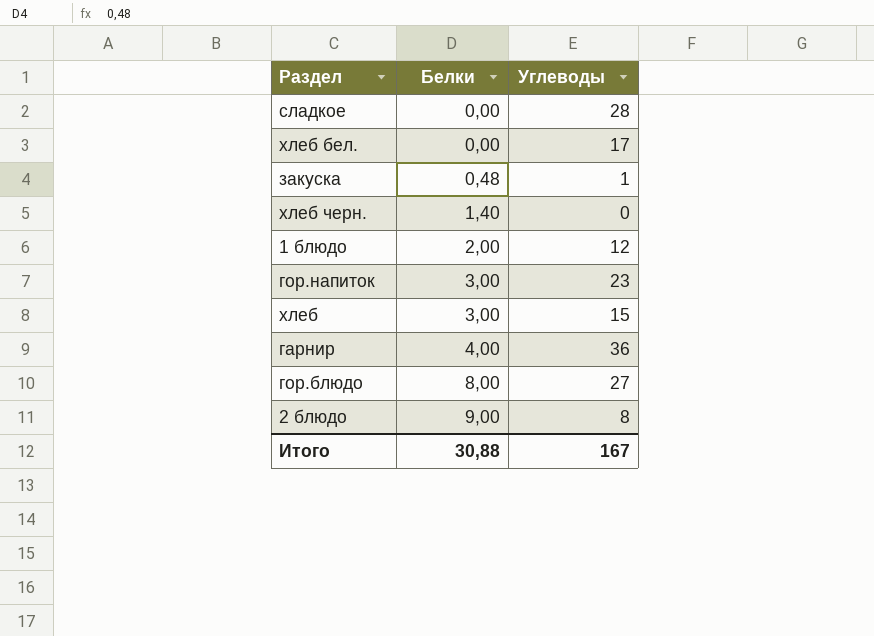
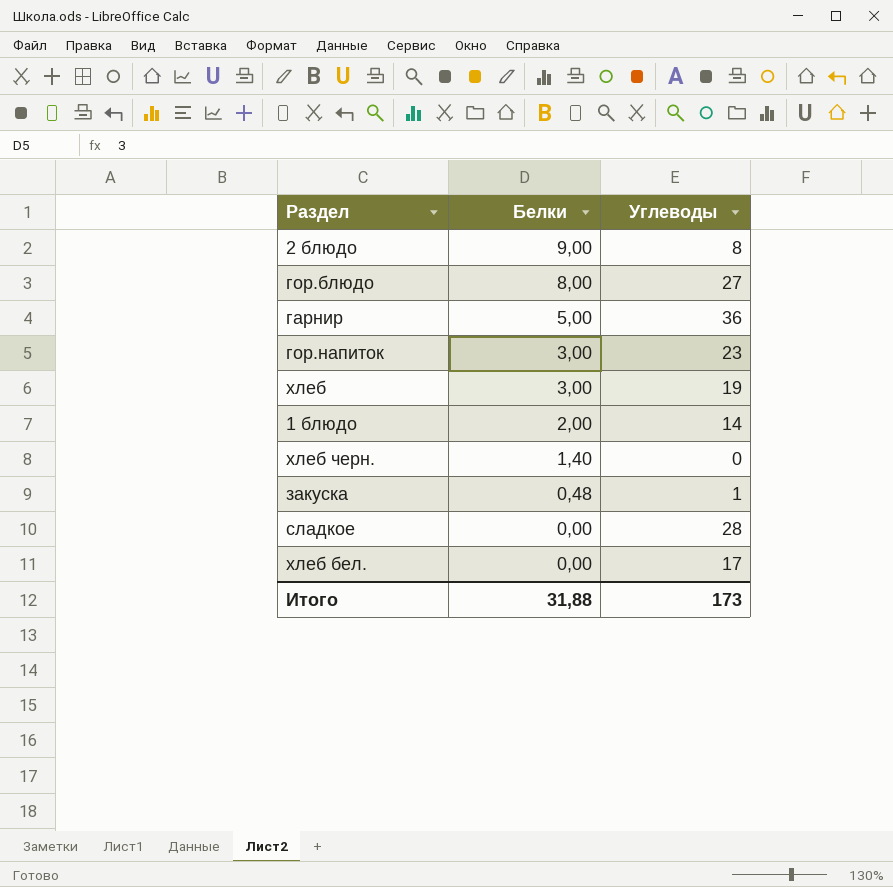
row order: Белки ascending -> Белки descending
гарнир | Белки: 4,00 -> 5,00
хлеб | Углеводы: 15 -> 19
1 блюдо | Углеводы: 12 -> 14
Итого | Белки: 30,88 -> 31,88
Итого | Углеводы: 167 -> 173

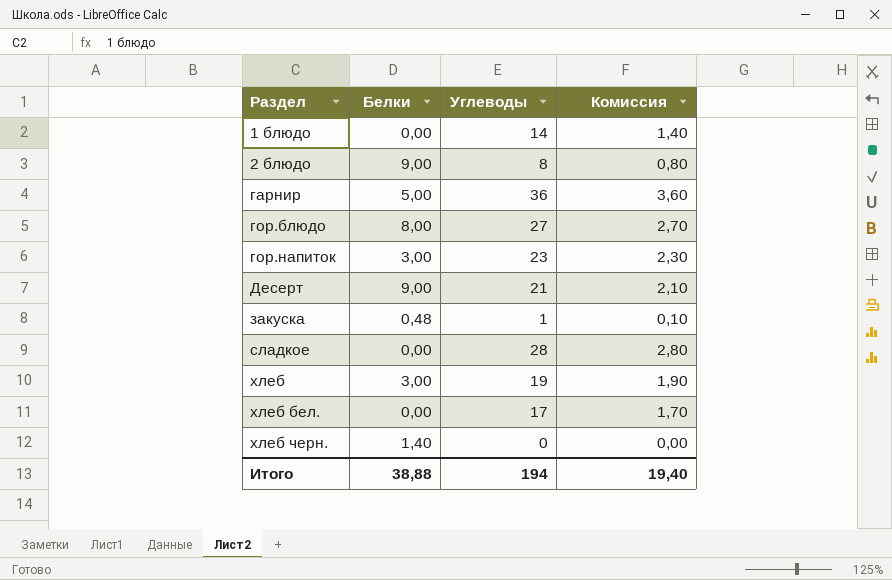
row order: Белки descending -> Раздел ascending
column Комиссия | formula: none -> [Углеводы] * 0,1
1 блюдо | Белки: 2,00 -> 0,00
row Десерт: none -> 9,00 | 21 | 2,10
Итого | Белки: 31,88 -> 38,88
Итого | Углеводы: 173 -> 194

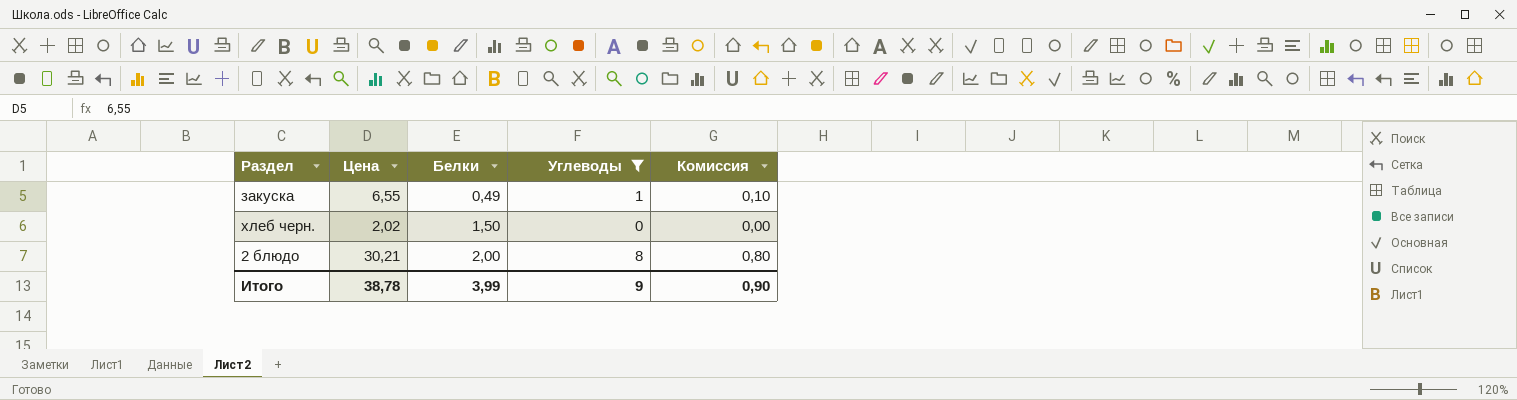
filter: none -> Углеводы <= 8
row order: Раздел ascending -> Белки ascending
column Цена | position: none -> 2
закуска | Белки: 0,48 -> 0,49
хлеб черн. | Белки: 1,40 -> 1,50
2 блюдо | Белки: 9,00 -> 2,00
Итого | Белки: 38,88 -> 3,99
Итого | Углеводы: 194 -> 9
Итого | Комиссия: 19,40 -> 0,90

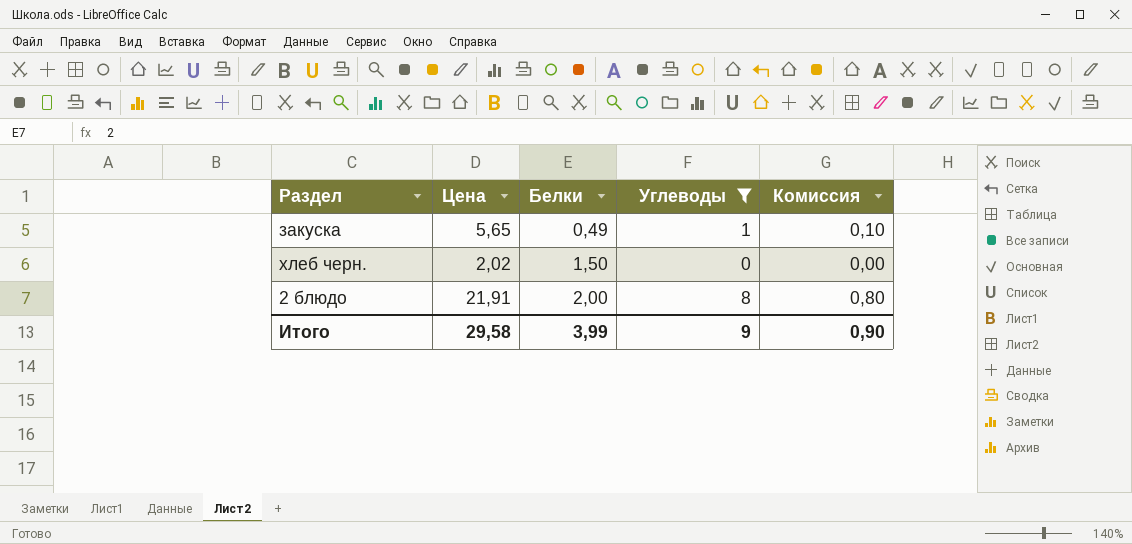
закуска | Цена: 6,55 -> 5,65
2 блюдо | Цена: 30,21 -> 21,91
Итого | Цена: 38,78 -> 29,58

